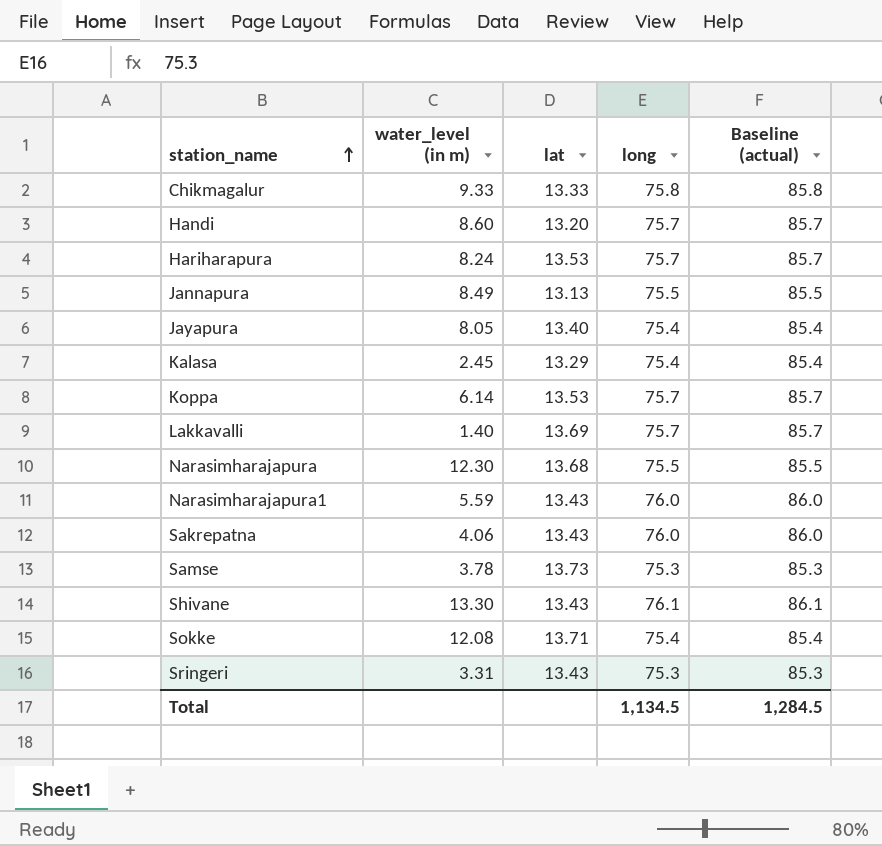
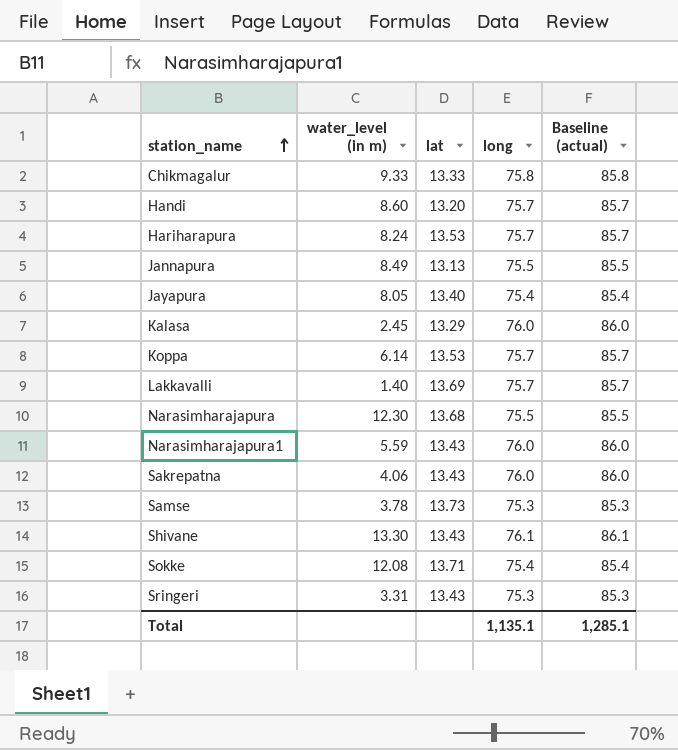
Kalasa | long: 75.4 -> 76.0
Kalasa | Baseline (actual): 85.4 -> 86.0
Total | long: 1,134.5 -> 1,135.1
Total | Baseline (actual): 1,284.5 -> 1,285.1

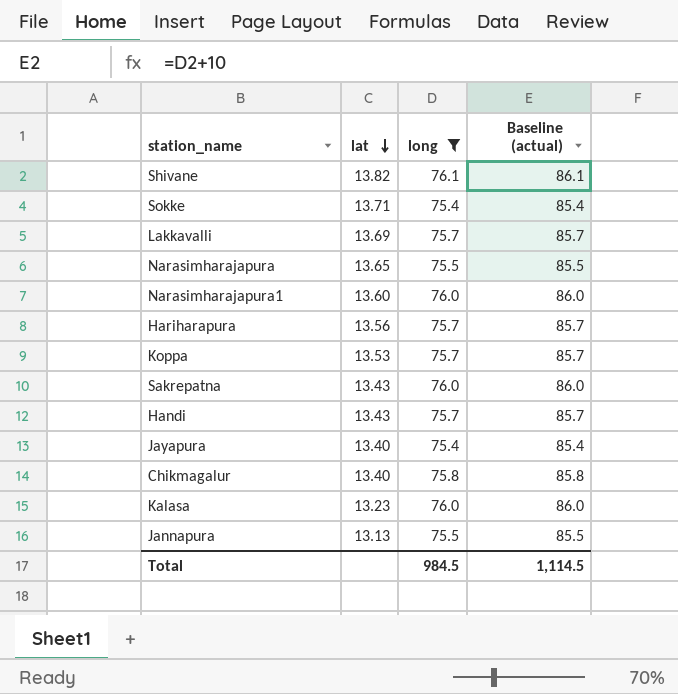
filter: none -> long != 75.3
row order: station_name ascending -> lat descending
column water_level (in m) | position: 2 -> none
Shivane | lat: 13.43 -> 13.82
Narasimharajapura | lat: 13.68 -> 13.65
Narasimharajapura1 | lat: 13.43 -> 13.60
Hariharapura | lat: 13.53 -> 13.56
Handi | lat: 13.20 -> 13.43
Chikmagalur | lat: 13.33 -> 13.40
Kalasa | lat: 13.29 -> 13.23
Total | long: 1,135.1 -> 984.5
Total | Baseline (actual): 1,285.1 -> 1,114.5

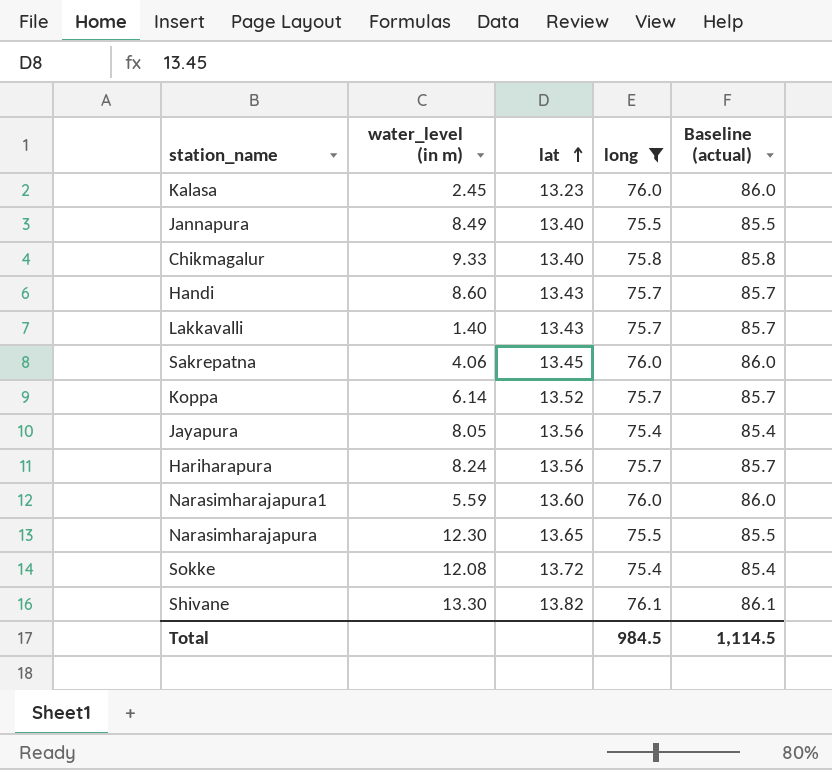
row order: lat descending -> lat ascending
column water_level (in m) | position: none -> 2
Jannapura | lat: 13.13 -> 13.40
Lakkavalli | lat: 13.69 -> 13.43
Sakrepatna | lat: 13.43 -> 13.45
Koppa | lat: 13.53 -> 13.52
Jayapura | lat: 13.40 -> 13.56
Sokke | lat: 13.71 -> 13.72

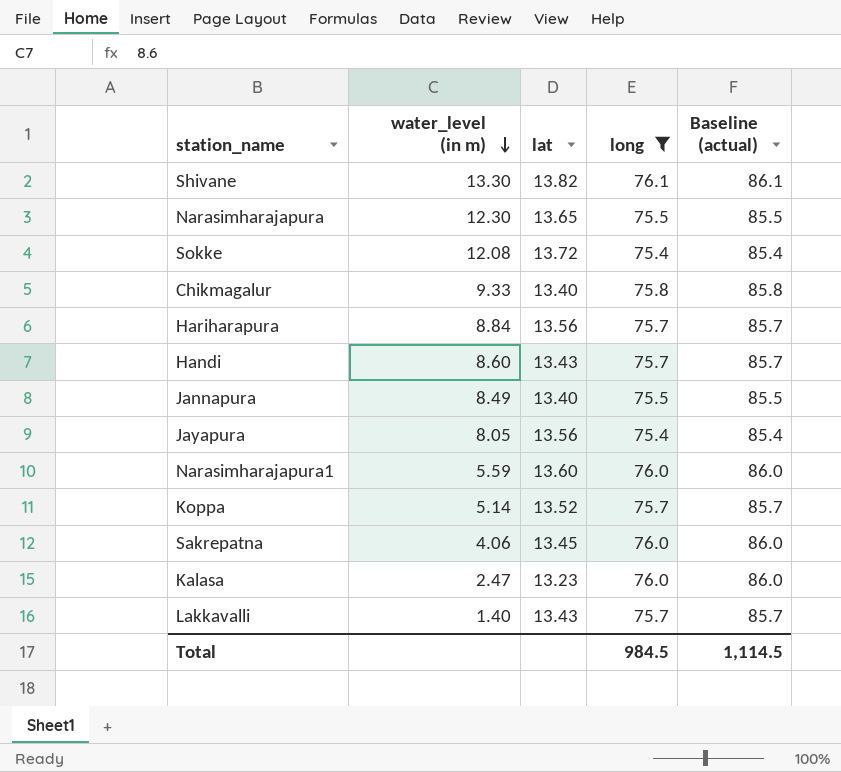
row order: lat ascending -> water_level (in m) descending
Hariharapura | water_level (in m): 8.24 -> 8.84
Koppa | water_level (in m): 6.14 -> 5.14
Kalasa | water_level (in m): 2.45 -> 2.47

